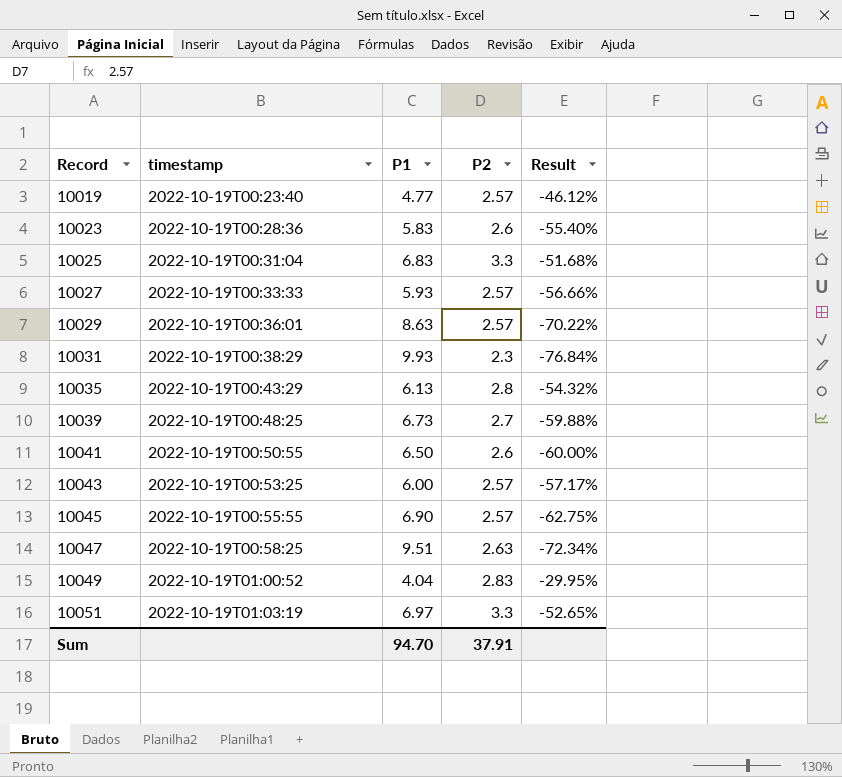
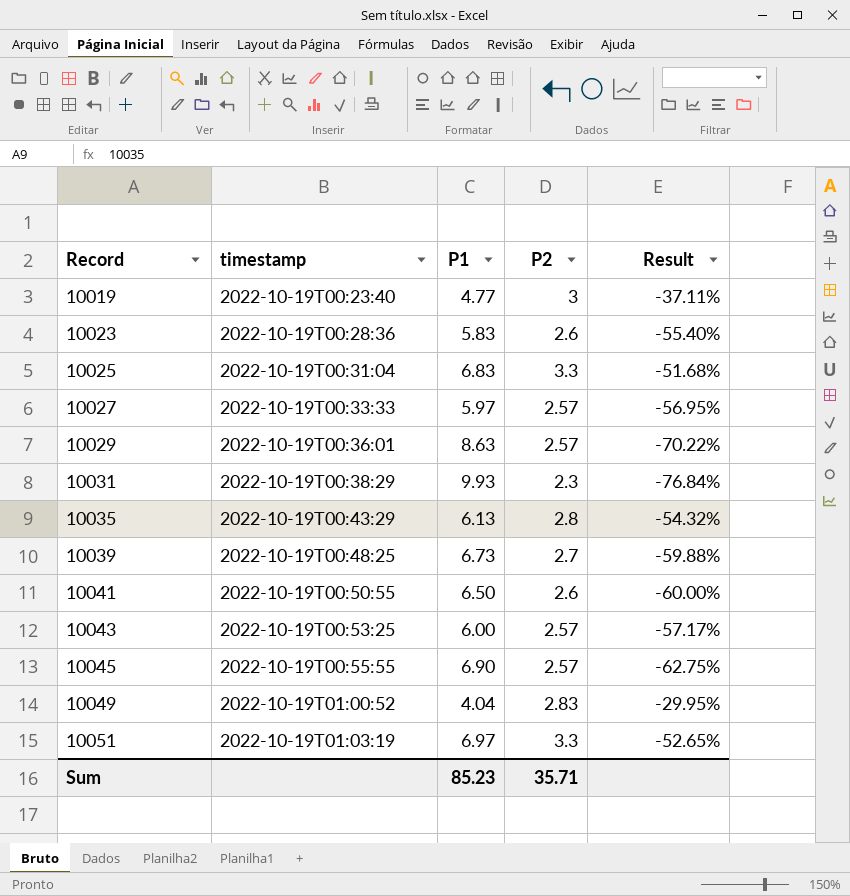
row 10047: 2022-10-19T00:58:25 | 9.51 | 2.63 | -72.34% -> none
10019 | P2: 2.57 -> 3
10019 | Result: -46.12% -> -37.11%
10027 | P1: 5.93 -> 5.97
10027 | Result: -56.66% -> -56.95%
Sum | P1: 94.70 -> 85.23
Sum | P2: 37.91 -> 35.71

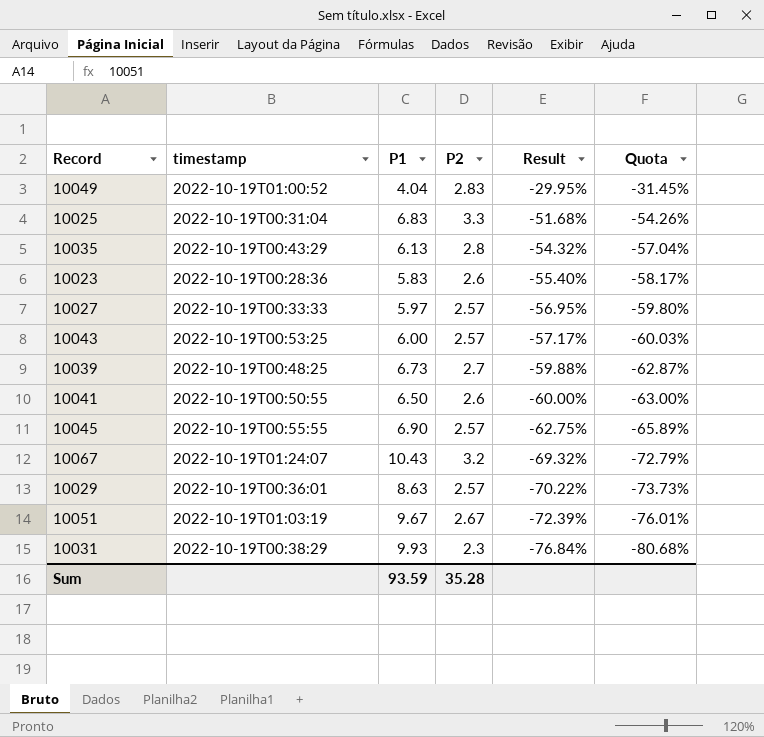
row order: Record ascending -> Result descending
column Quota | formula: none -> [Result] * 1.05
row 10019: 2022-10-19T00:23:40 | 4.77 | 3 | -37.11% -> none
row 10067: none -> 2022-10-19T01:24:07 | 10.43 | 3.2 | -69.32% | -72.79%
10051 | P1: 6.97 -> 9.67
10051 | P2: 3.3 -> 2.67
10051 | Result: -52.65% -> -72.39%
Sum | P1: 85.23 -> 93.59
Sum | P2: 35.71 -> 35.28

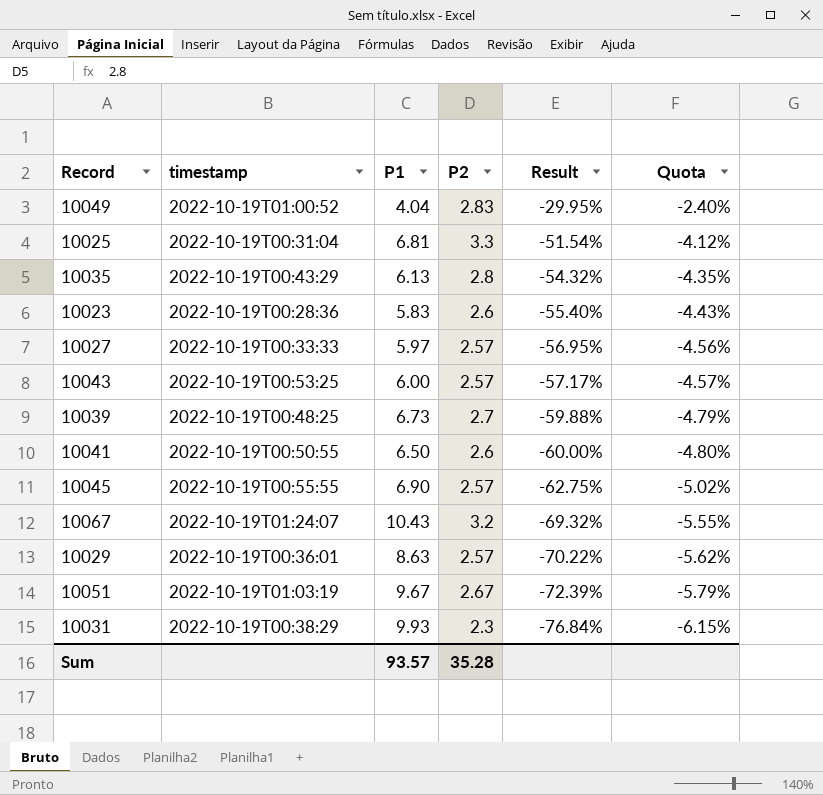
column Quota | formula: [Result] * 1.05 -> [Result] * 0.08
10025 | P1: 6.83 -> 6.81
10025 | Result: -51.68% -> -51.54%
Sum | P1: 93.59 -> 93.57

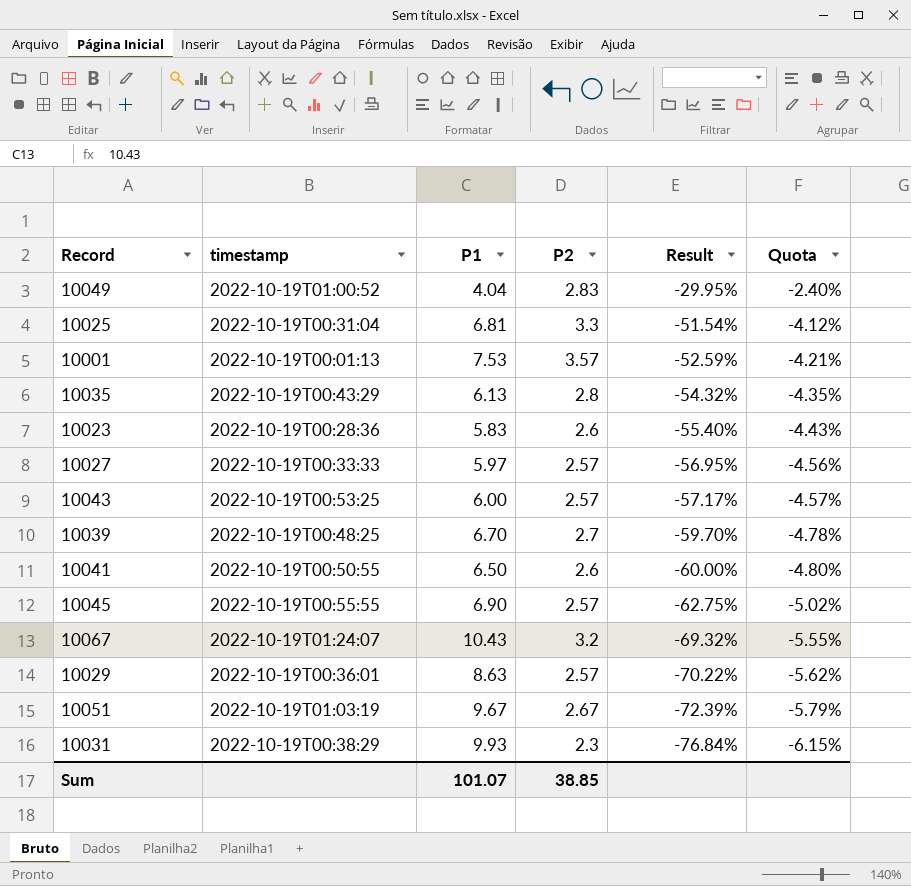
row 10001: none -> 2022-10-19T00:01:13 | 7.53 | 3.57 | -52.59% | -4.21%
10039 | P1: 6.73 -> 6.70
10039 | Result: -59.88% -> -59.70%
10039 | Quota: -4.79% -> -4.78%
Sum | P1: 93.57 -> 101.07
Sum | P2: 35.28 -> 38.85

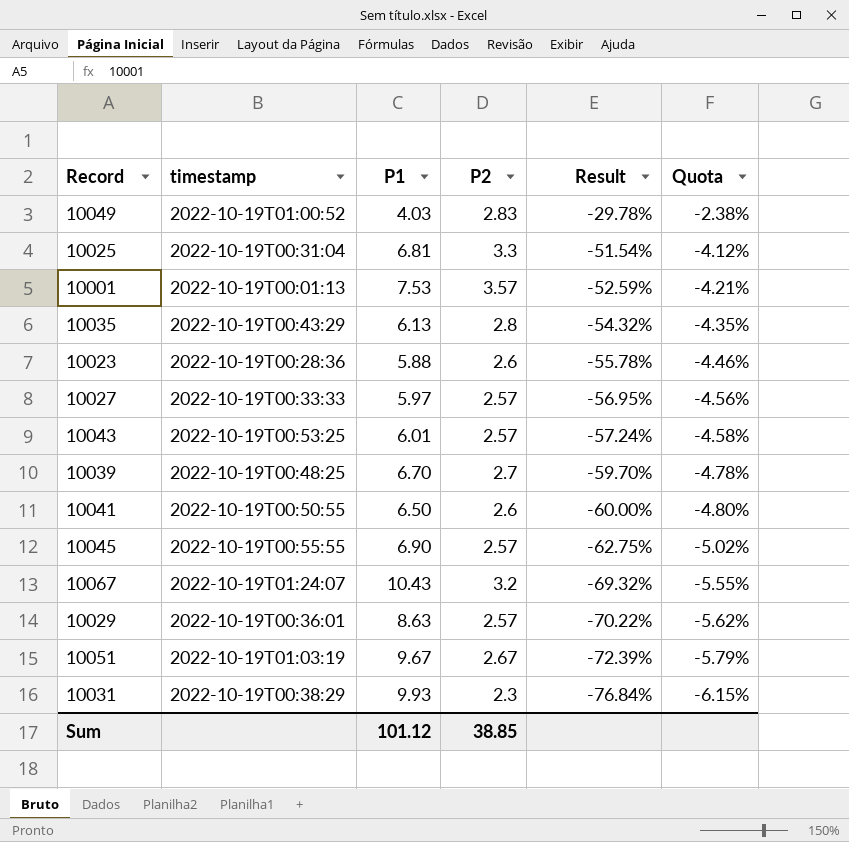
10049 | P1: 4.04 -> 4.03
10049 | Result: -29.95% -> -29.78%
10049 | Quota: -2.40% -> -2.38%
10023 | P1: 5.83 -> 5.88
10023 | Result: -55.40% -> -55.78%
10023 | Quota: -4.43% -> -4.46%
10043 | P1: 6.00 -> 6.01
10043 | Result: -57.17% -> -57.24%
10043 | Quota: -4.57% -> -4.58%
Sum | P1: 101.07 -> 101.12

